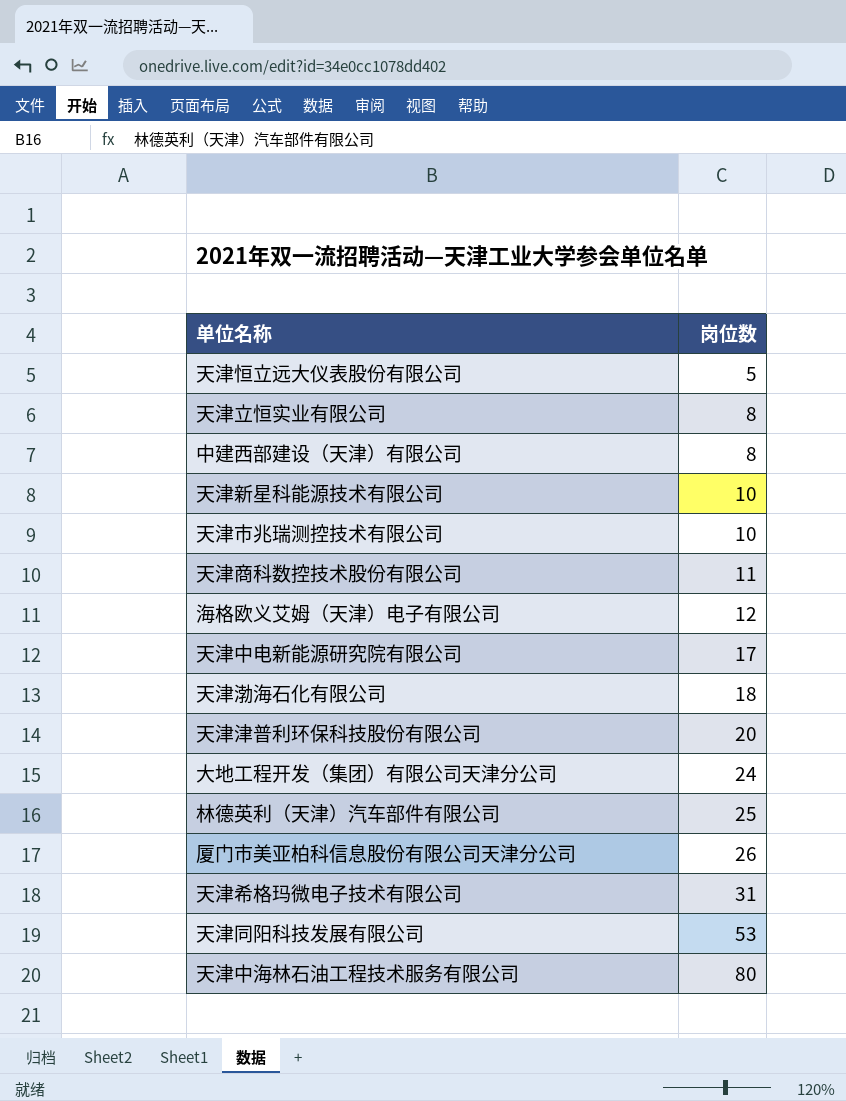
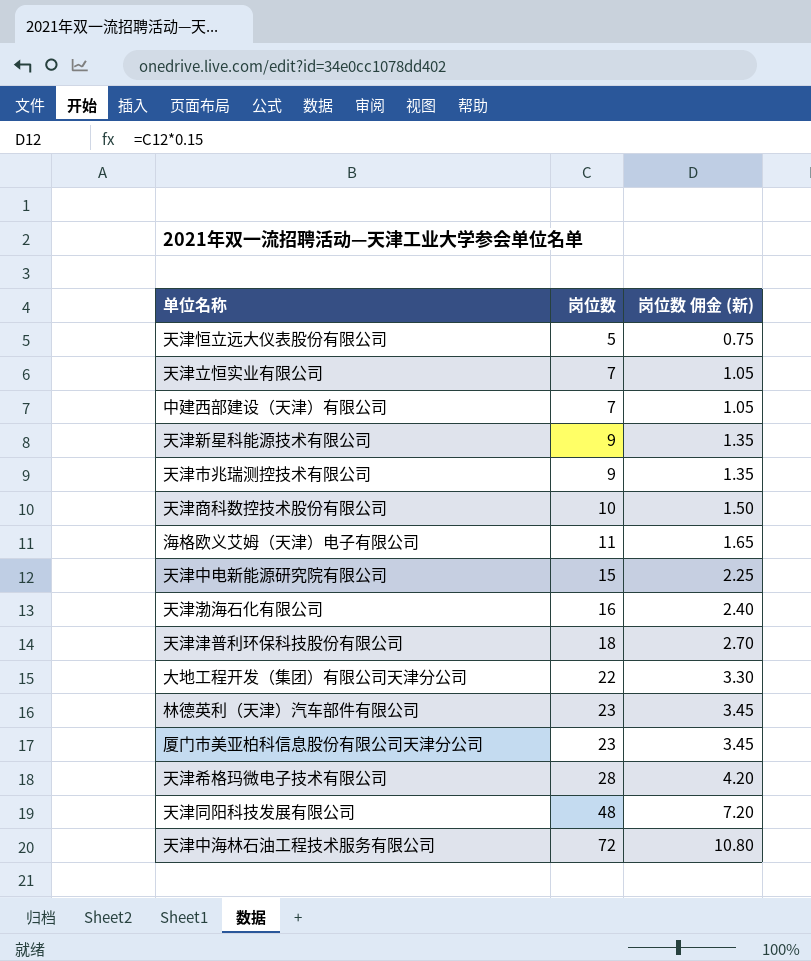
column 岗位数 佣金 (新) | formula: none -> [岗位数] * 0.15
天津立恒实业有限公司 | 岗位数: 8 -> 7
中建西部建设（天津）有限公司 | 岗位数: 8 -> 7
天津新星科能源技术有限公司 | 岗位数: 10 -> 9
天津市兆瑞测控技术有限公司 | 岗位数: 10 -> 9
天津商科数控技术股份有限公司 | 岗位数: 11 -> 10
海格欧义艾姆（天津）电子有限公司 | 岗位数: 12 -> 11
天津中电新能源研究院有限公司 | 岗位数: 17 -> 15
天津渤海石化有限公司 | 岗位数: 18 -> 16
天津津普利环保科技股份有限公司 | 岗位数: 20 -> 18
大地工程开发（集团）有限公司天津分公司 | 岗位数: 24 -> 22
林德英利（天津）汽车部件有限公司 | 岗位数: 25 -> 23
厦门市美亚柏科信息股份有限公司天津分公司 | 岗位数: 26 -> 23
天津希格玛微电子技术有限公司 | 岗位数: 31 -> 28
天津同阳科技发展有限公司 | 岗位数: 53 -> 48
天津中海林石油工程技术服务有限公司 | 岗位数: 80 -> 72

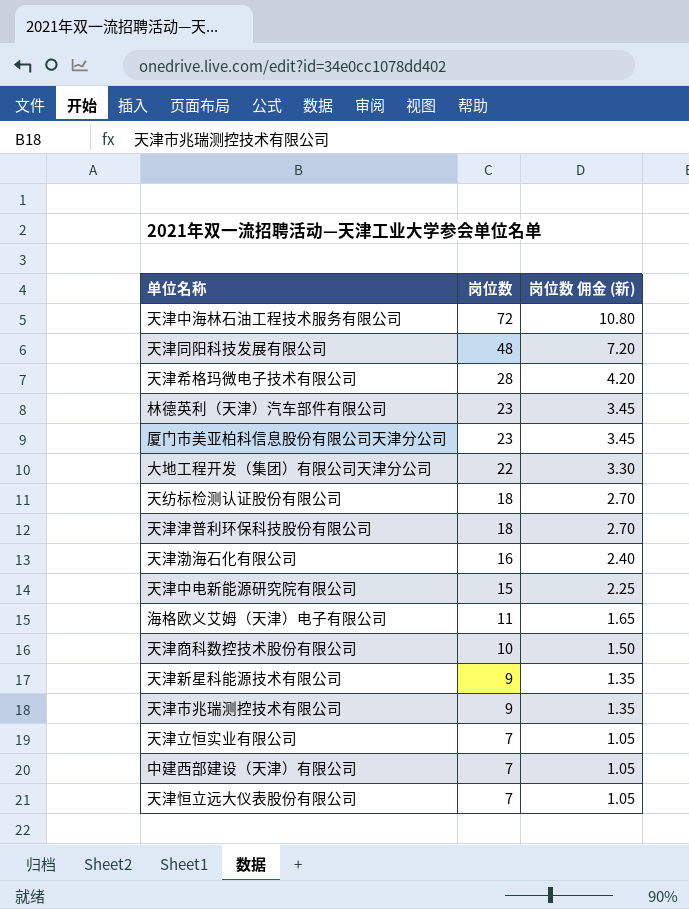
row order: 岗位数 ascending -> 岗位数 descending
row 天纺标检测认证股份有限公司: none -> 18 | 2.70
天津恒立远大仪表股份有限公司 | 岗位数: 5 -> 7
天津恒立远大仪表股份有限公司 | 岗位数 佣金 (新): 0.75 -> 1.05

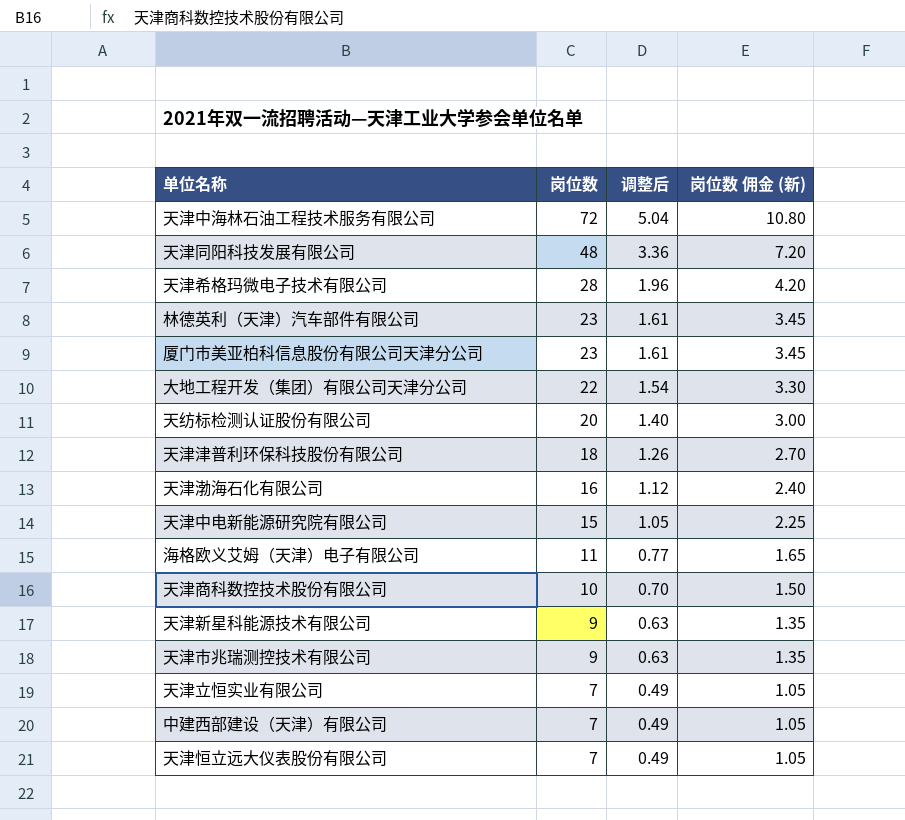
column 调整后 | formula: none -> [岗位数] * 0.07
天纺标检测认证股份有限公司 | 岗位数: 18 -> 20
天纺标检测认证股份有限公司 | 岗位数 佣金 (新): 2.70 -> 3.00

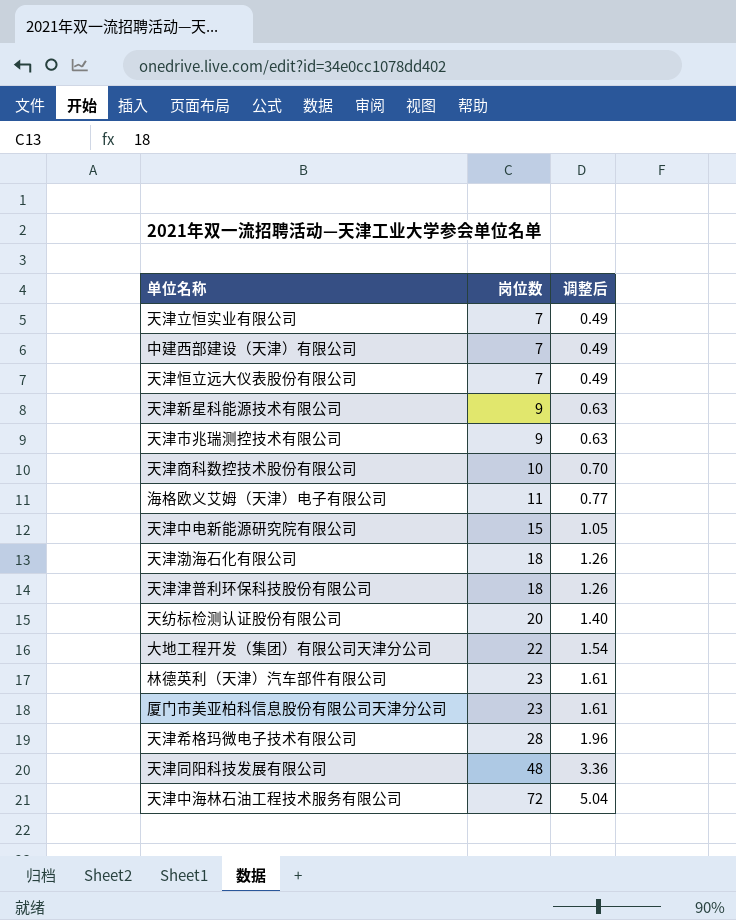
row order: 岗位数 descending -> 岗位数 ascending
column 岗位数 佣金 (新) | formula: [岗位数] * 0.15 -> none
天津渤海石化有限公司 | 岗位数: 16 -> 18
天津渤海石化有限公司 | 调整后: 1.12 -> 1.26

